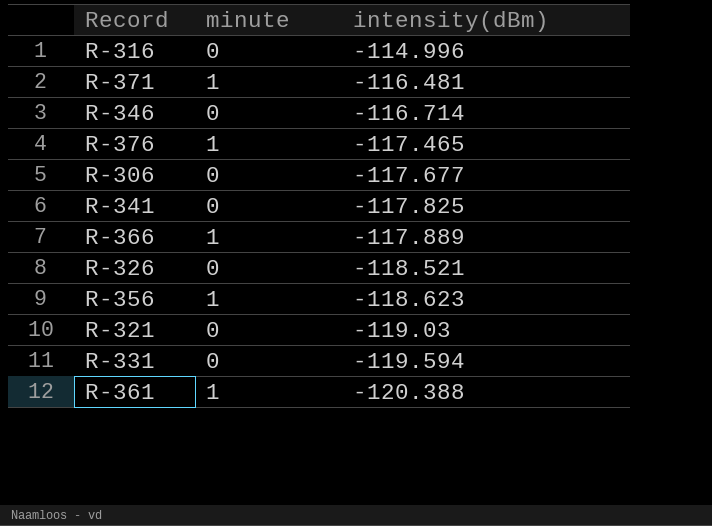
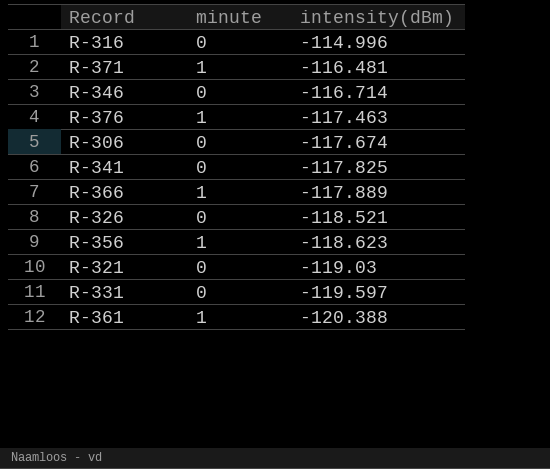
R-376 | intensity(dBm): -117.465 -> -117.463
R-306 | intensity(dBm): -117.677 -> -117.674
R-331 | intensity(dBm): -119.594 -> -119.597

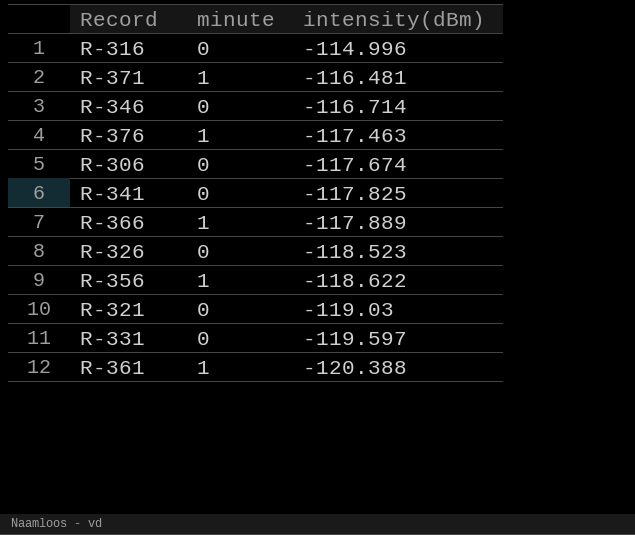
R-326 | intensity(dBm): -118.521 -> -118.523
R-356 | intensity(dBm): -118.623 -> -118.622

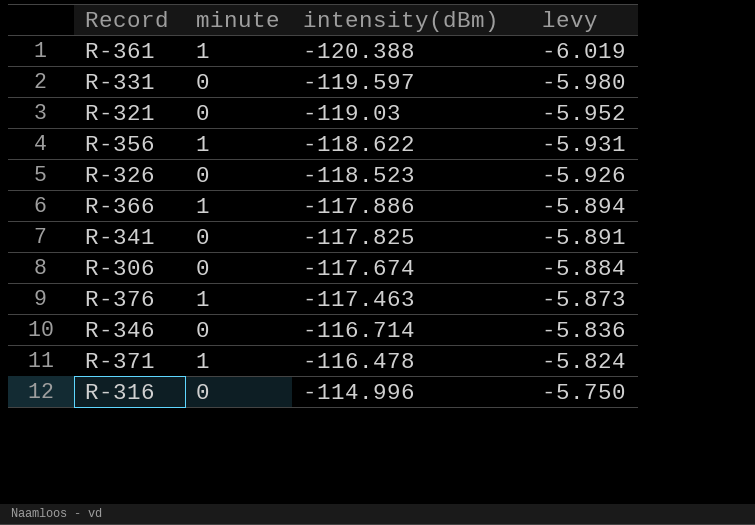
row order: intensity(dBm) descending -> intensity(dBm) ascending
column levy | formula: none -> [intensity(dBm)] * 0.05
R-366 | intensity(dBm): -117.889 -> -117.886
R-371 | intensity(dBm): -116.481 -> -116.478

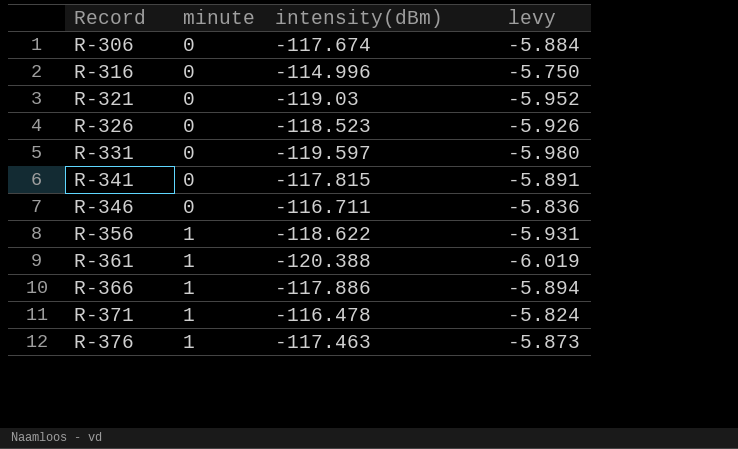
row order: intensity(dBm) ascending -> Record ascending
R-341 | intensity(dBm): -117.825 -> -117.815
R-346 | intensity(dBm): -116.714 -> -116.711

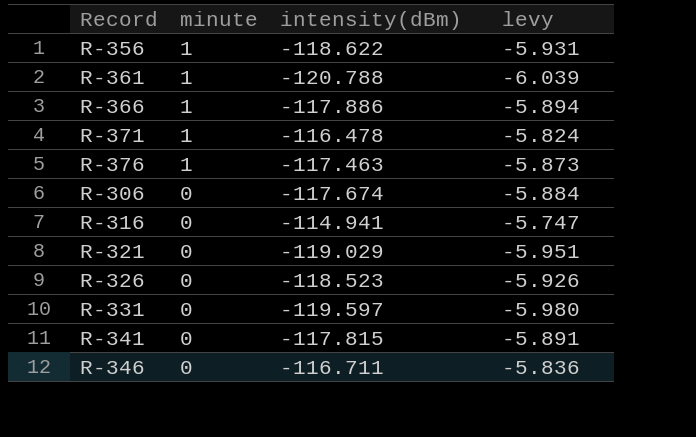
row order: Record ascending -> minute descending
R-361 | intensity(dBm): -120.388 -> -120.788
R-361 | levy: -6.019 -> -6.039
R-316 | intensity(dBm): -114.996 -> -114.941
R-316 | levy: -5.750 -> -5.747
R-321 | intensity(dBm): -119.03 -> -119.029
R-321 | levy: -5.952 -> -5.951

